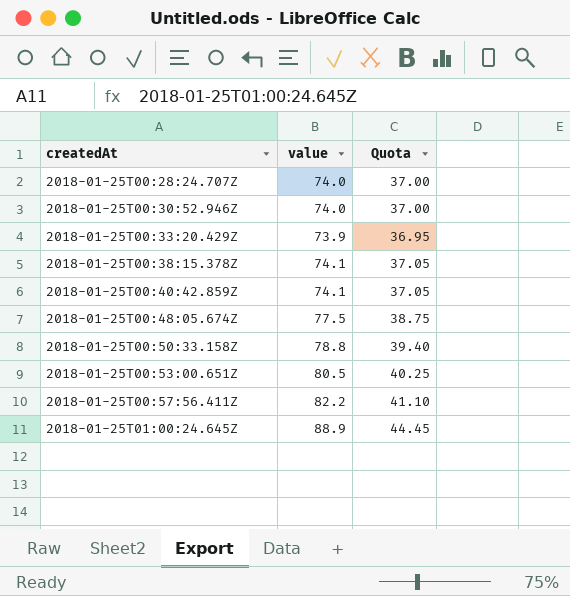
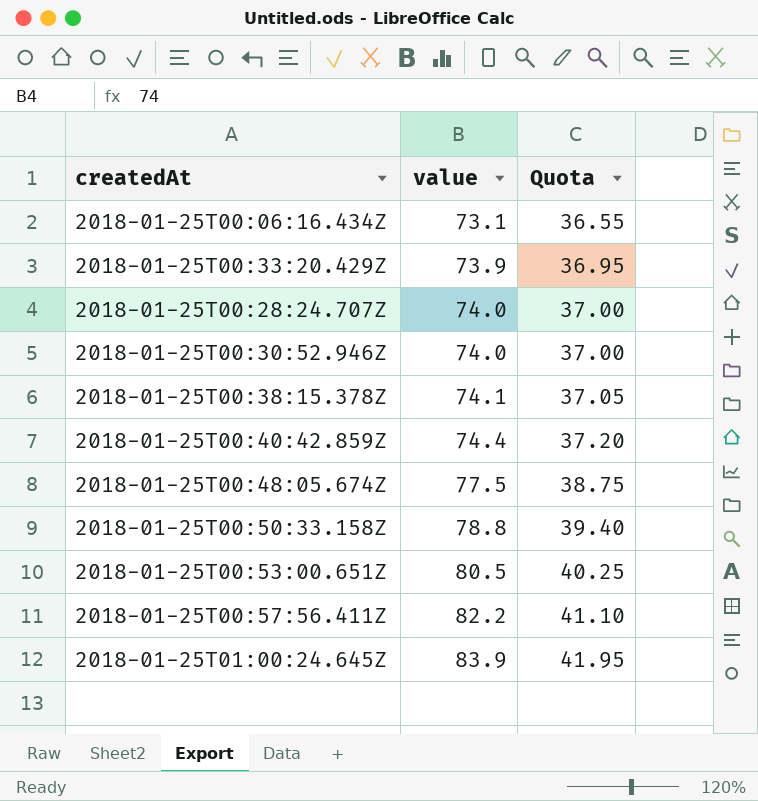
row order: createdAt ascending -> value ascending
row 2018-01-25T00:06:16.434Z: none -> 73.1 | 36.55
2018-01-25T00:40:42.859Z | value: 74.1 -> 74.4
2018-01-25T00:40:42.859Z | Quota: 37.05 -> 37.20
2018-01-25T01:00:24.645Z | value: 88.9 -> 83.9
2018-01-25T01:00:24.645Z | Quota: 44.45 -> 41.95

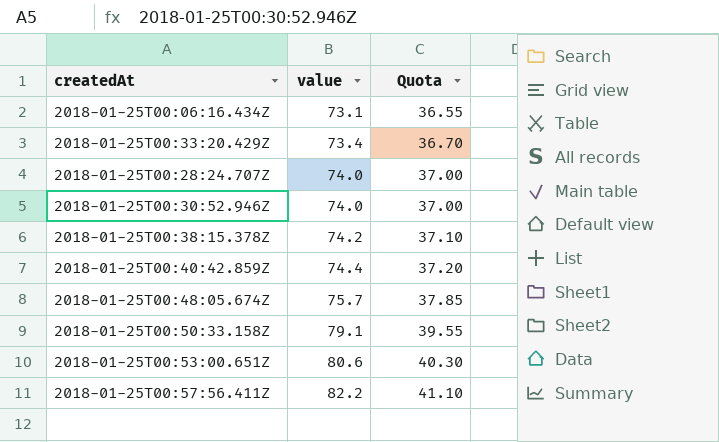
row 2018-01-25T01:00:24.645Z: 83.9 | 41.95 -> none
2018-01-25T00:33:20.429Z | value: 73.9 -> 73.4
2018-01-25T00:33:20.429Z | Quota: 36.95 -> 36.70
2018-01-25T00:38:15.378Z | value: 74.1 -> 74.2
2018-01-25T00:38:15.378Z | Quota: 37.05 -> 37.10
2018-01-25T00:48:05.674Z | value: 77.5 -> 75.7
2018-01-25T00:48:05.674Z | Quota: 38.75 -> 37.85
2018-01-25T00:50:33.158Z | value: 78.8 -> 79.1
2018-01-25T00:50:33.158Z | Quota: 39.40 -> 39.55
2018-01-25T00:53:00.651Z | value: 80.5 -> 80.6
2018-01-25T00:53:00.651Z | Quota: 40.25 -> 40.30

